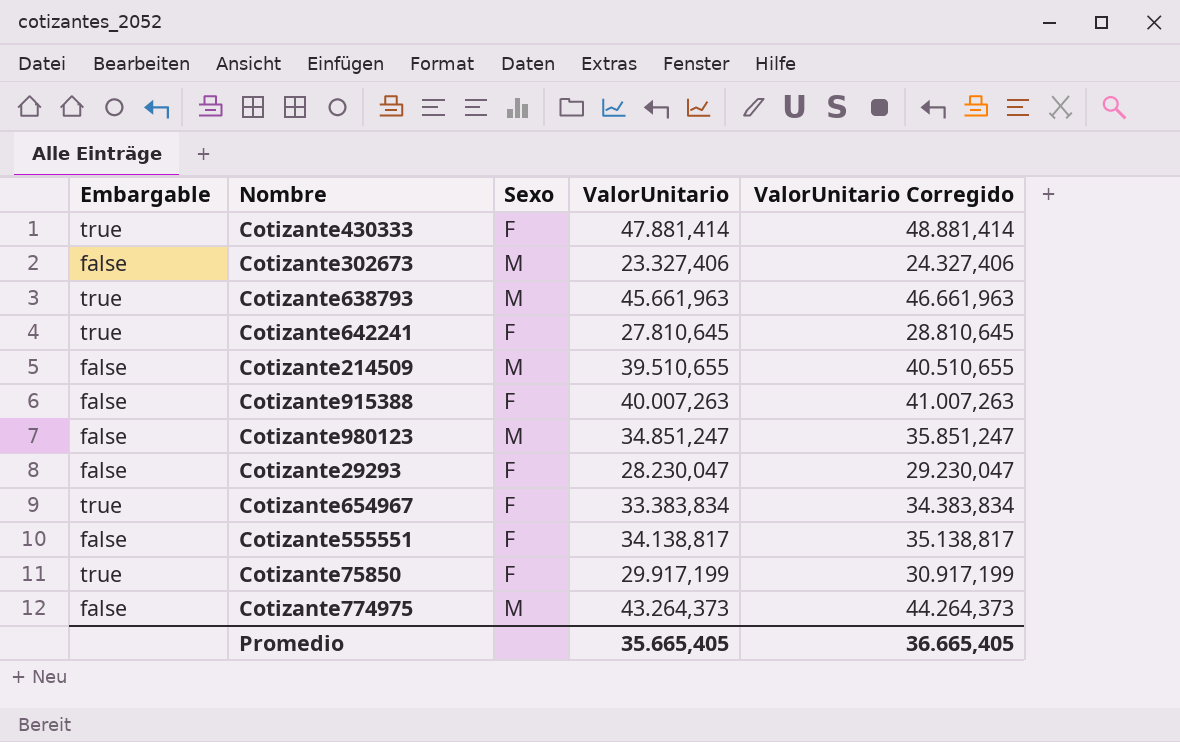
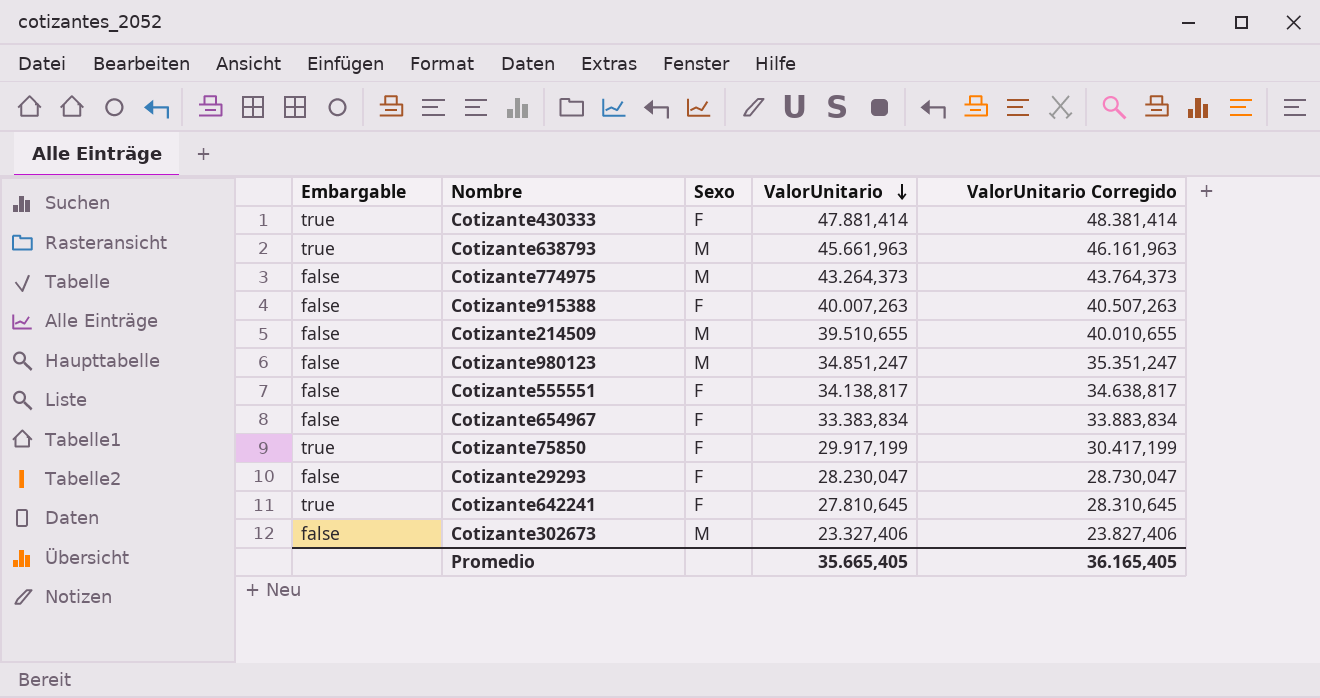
row order: none -> ValorUnitario descending
column ValorUnitario Corregido | formula: [ValorUnitario] + 1000 -> [ValorUnitario] + 500
Cotizante654967 | Embargable: true -> false
Promedio | ValorUnitario Corregido: 36.665,405 -> 36.165,405

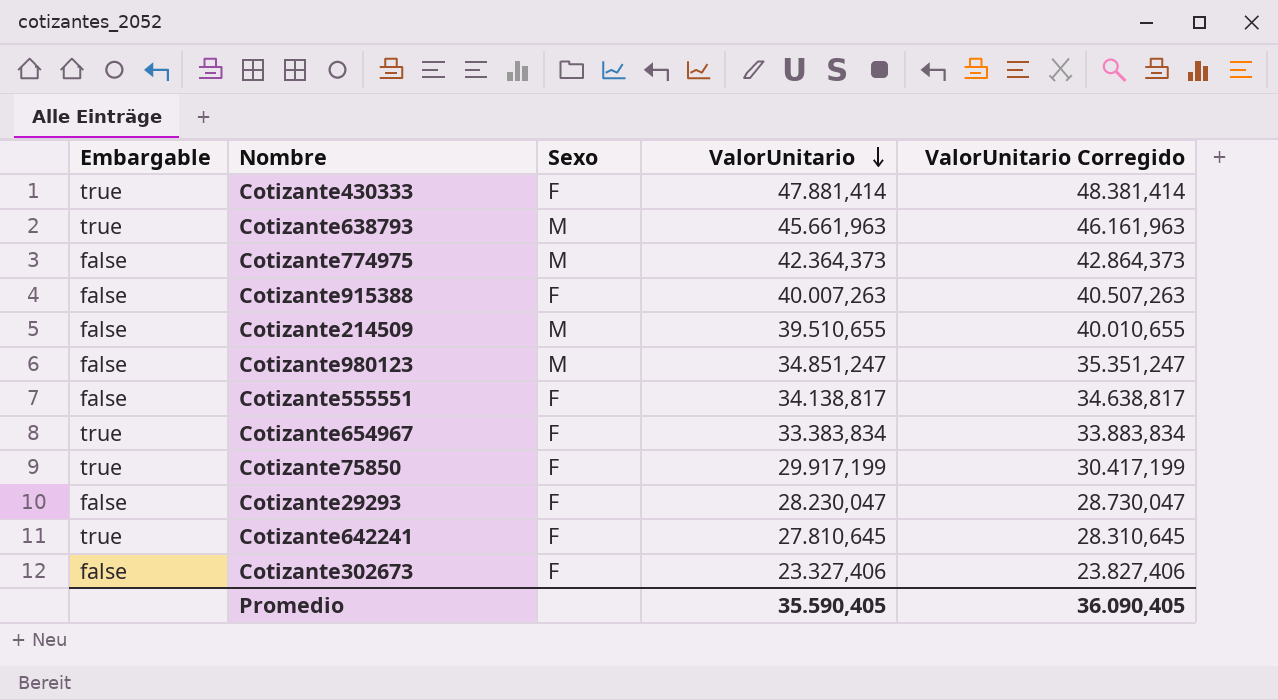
Cotizante774975 | ValorUnitario: 43.264,373 -> 42.364,373
Cotizante774975 | ValorUnitario Corregido: 43.764,373 -> 42.864,373
Cotizante654967 | Embargable: false -> true
Cotizante302673 | Sexo: M -> F
Promedio | ValorUnitario: 35.665,405 -> 35.590,405
Promedio | ValorUnitario Corregido: 36.165,405 -> 36.090,405

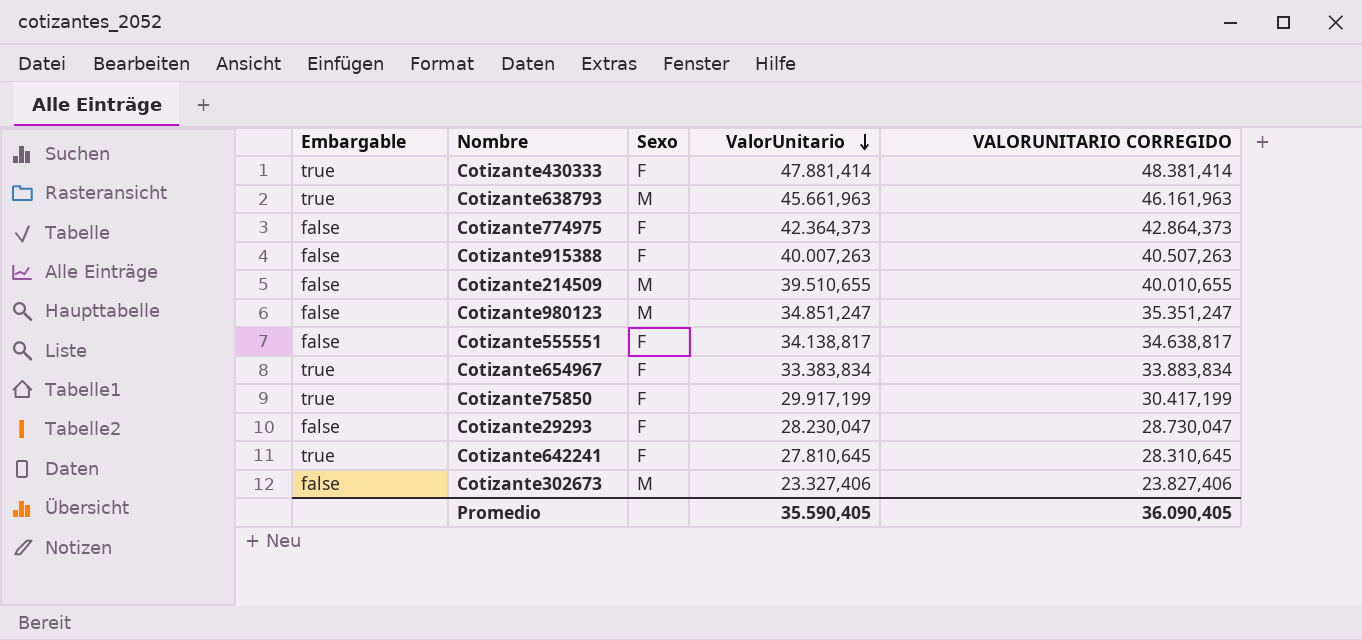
column name: ValorUnitario Corregido -> VALORUNITARIO CORREGIDO
Cotizante774975 | Sexo: M -> F
Cotizante302673 | Sexo: F -> M

